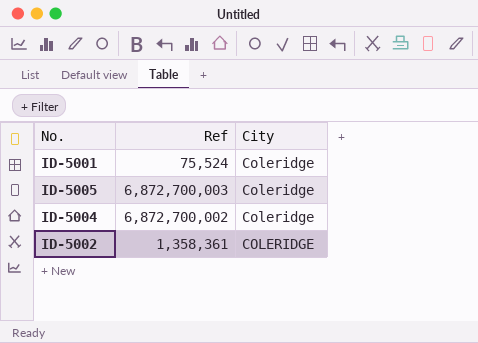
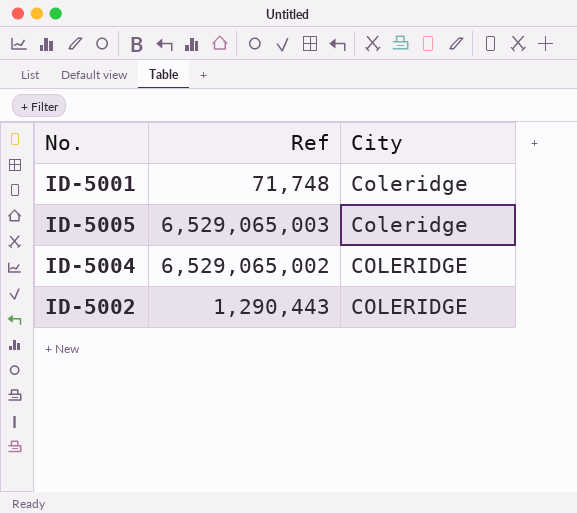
ID-5001 | Ref: 75,524 -> 71,748
ID-5005 | Ref: 6,872,700,003 -> 6,529,065,003
ID-5004 | Ref: 6,872,700,002 -> 6,529,065,002
ID-5004 | City: Coleridge -> COLERIDGE
ID-5002 | Ref: 1,358,361 -> 1,290,443

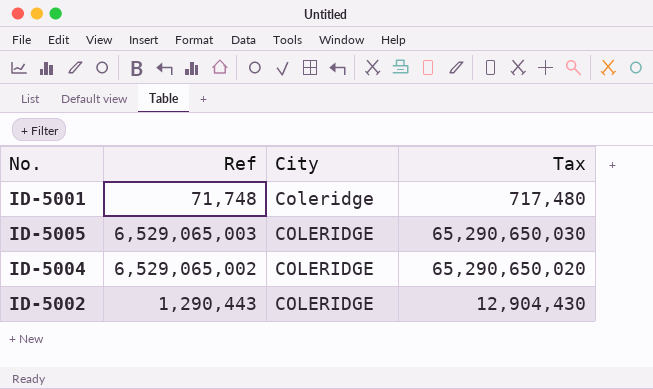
column Tax | formula: none -> [Ref] * 10
ID-5005 | City: Coleridge -> COLERIDGE

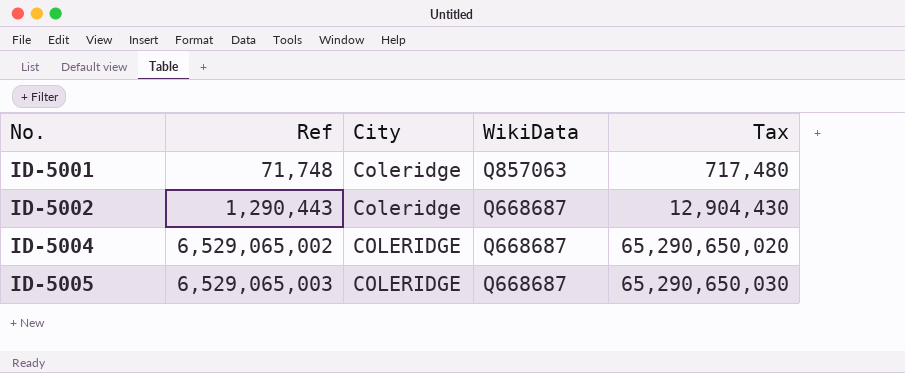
row order: none -> No. ascending
column WikiData | position: none -> 4
ID-5002 | City: COLERIDGE -> Coleridge

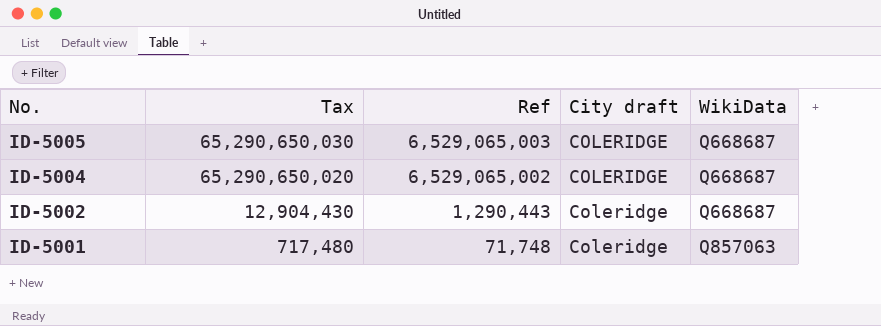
row order: No. ascending -> No. descending
column Tax | position: 5 -> 2
column name: City -> City draft

